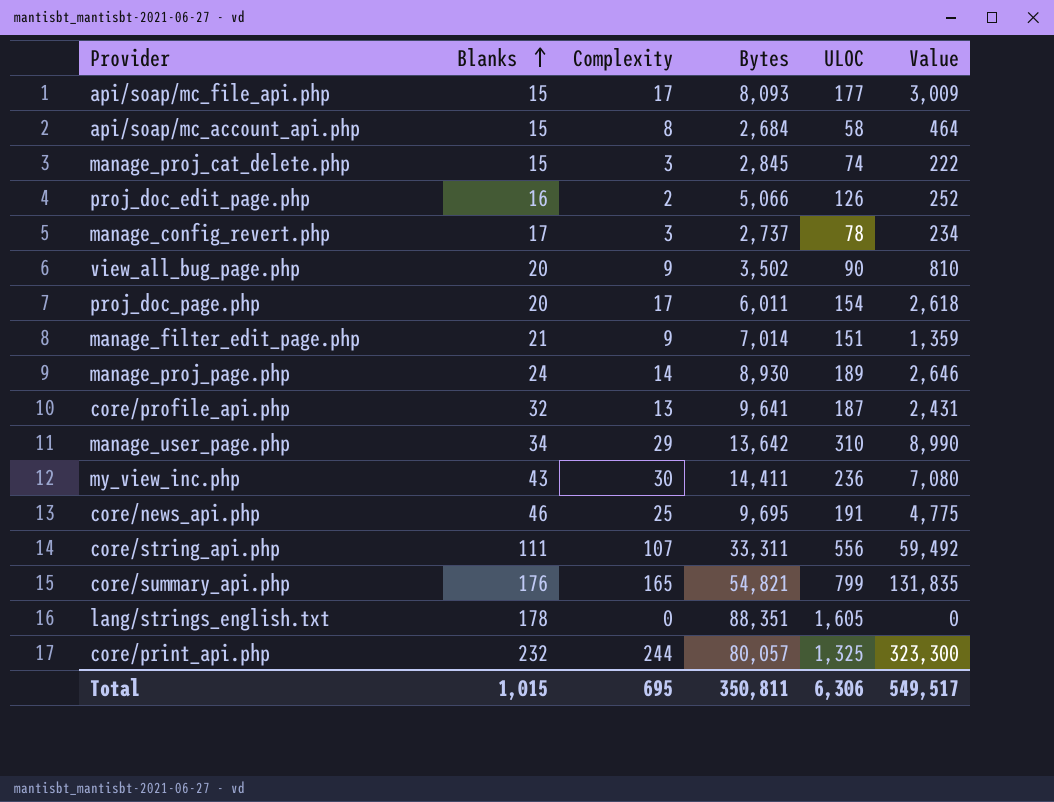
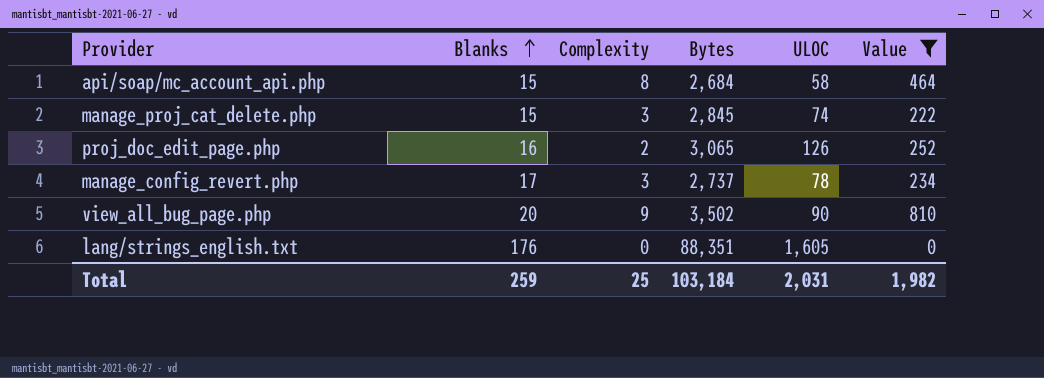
filter: none -> Value <= 810
proj_doc_edit_page.php | Bytes: 5,066 -> 3,065
lang/strings_english.txt | Blanks: 178 -> 176
Total | Blanks: 1,015 -> 259
Total | Complexity: 695 -> 25
Total | Bytes: 350,811 -> 103,184
Total | ULOC: 6,306 -> 2,031
Total | Value: 549,517 -> 1,982

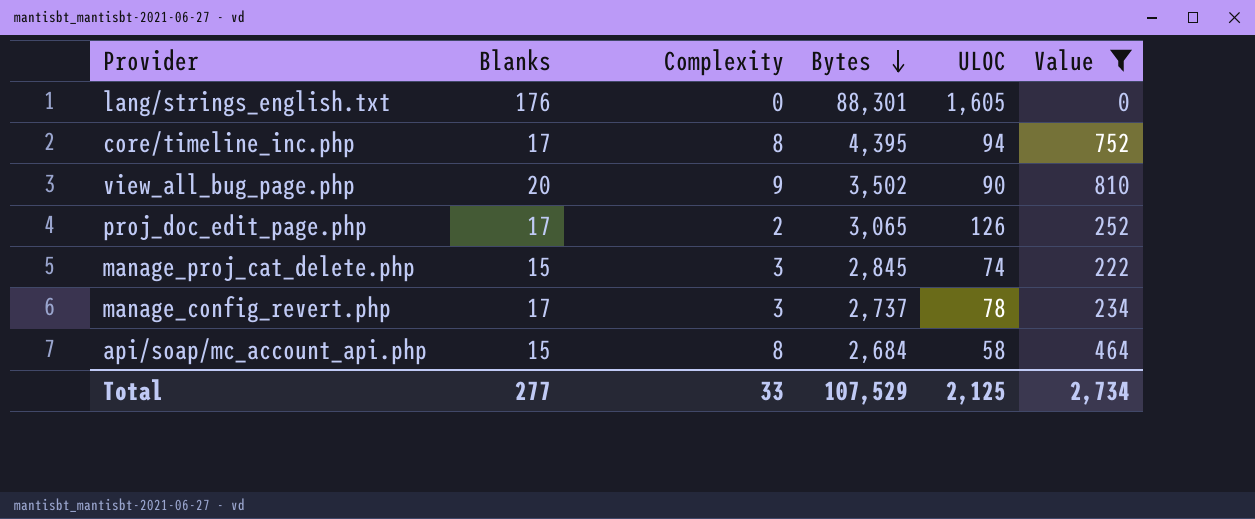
row order: Blanks ascending -> Bytes descending
lang/strings_english.txt | Bytes: 88,351 -> 88,301
row core/timeline_inc.php: none -> 17 | 8 | 4,395 | 94 | 752
proj_doc_edit_page.php | Blanks: 16 -> 17
Total | Blanks: 259 -> 277
Total | Complexity: 25 -> 33
Total | Bytes: 103,184 -> 107,529
Total | ULOC: 2,031 -> 2,125
Total | Value: 1,982 -> 2,734

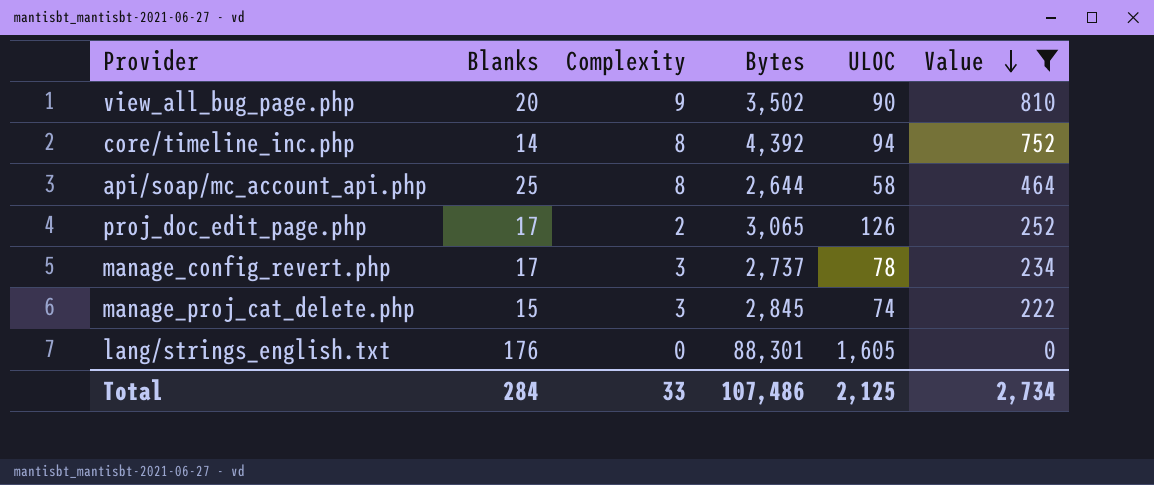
row order: Bytes descending -> Value descending
core/timeline_inc.php | Blanks: 17 -> 14
core/timeline_inc.php | Bytes: 4,395 -> 4,392
api/soap/mc_account_api.php | Blanks: 15 -> 25
api/soap/mc_account_api.php | Bytes: 2,684 -> 2,644
Total | Blanks: 277 -> 284
Total | Bytes: 107,529 -> 107,486

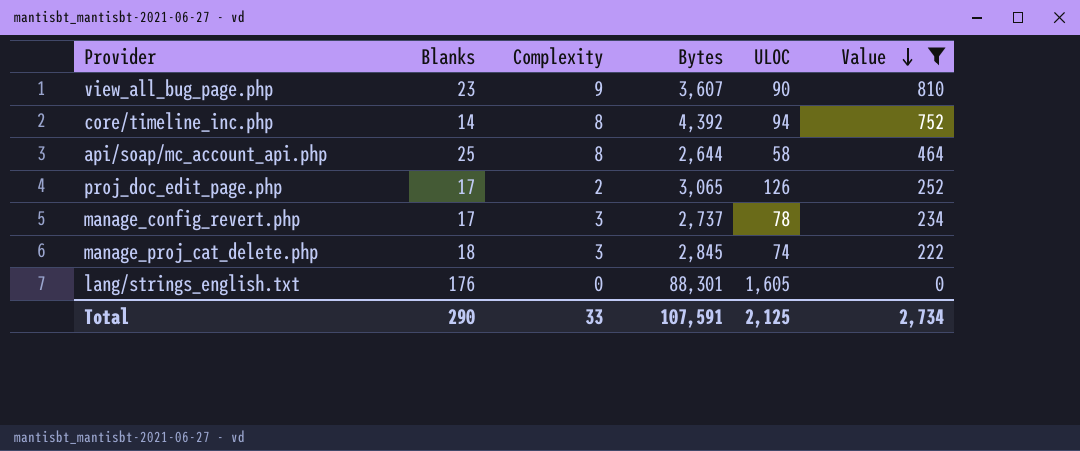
view_all_bug_page.php | Blanks: 20 -> 23
view_all_bug_page.php | Bytes: 3,502 -> 3,607
manage_proj_cat_delete.php | Blanks: 15 -> 18
Total | Blanks: 284 -> 290
Total | Bytes: 107,486 -> 107,591

